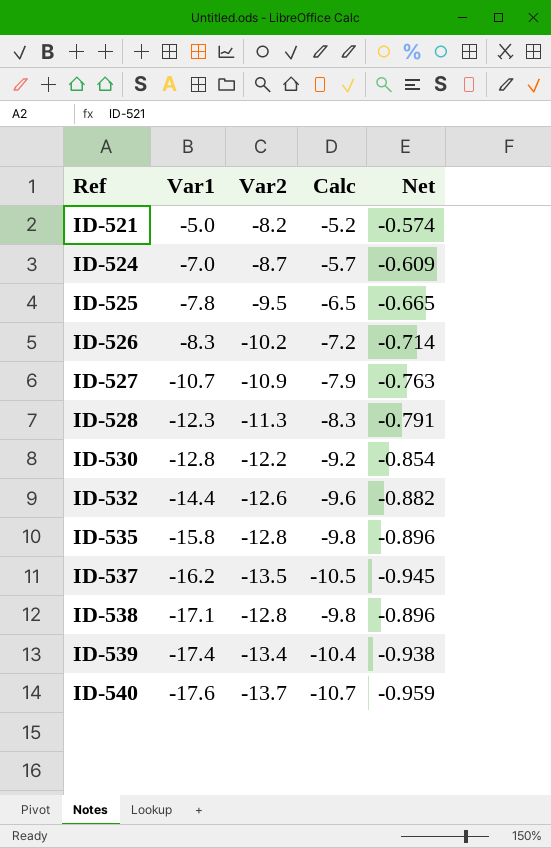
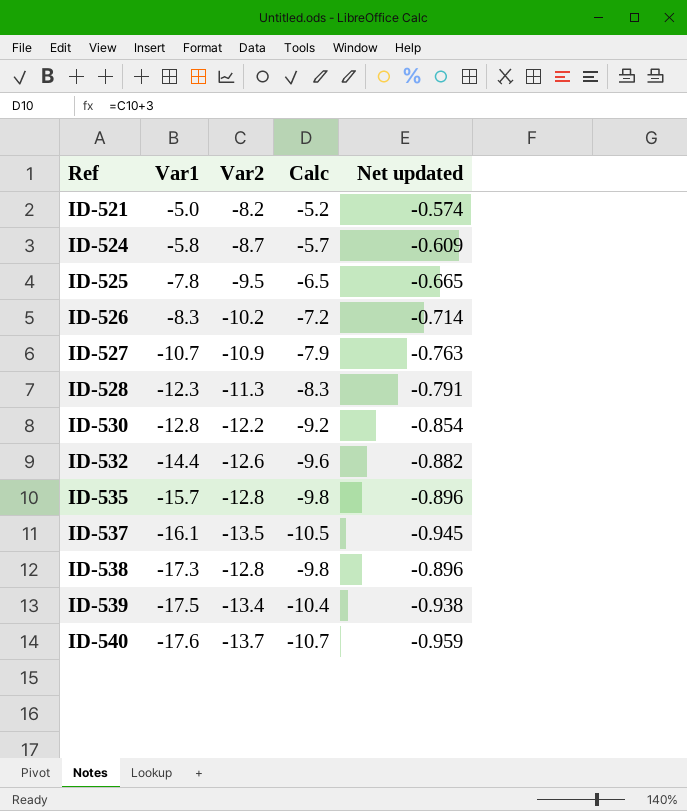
column name: Net -> Net updated
ID-524 | Var1: -7.0 -> -5.8
ID-535 | Var1: -15.8 -> -15.7
ID-537 | Var1: -16.2 -> -16.1
ID-538 | Var1: -17.1 -> -17.3
ID-539 | Var1: -17.4 -> -17.5

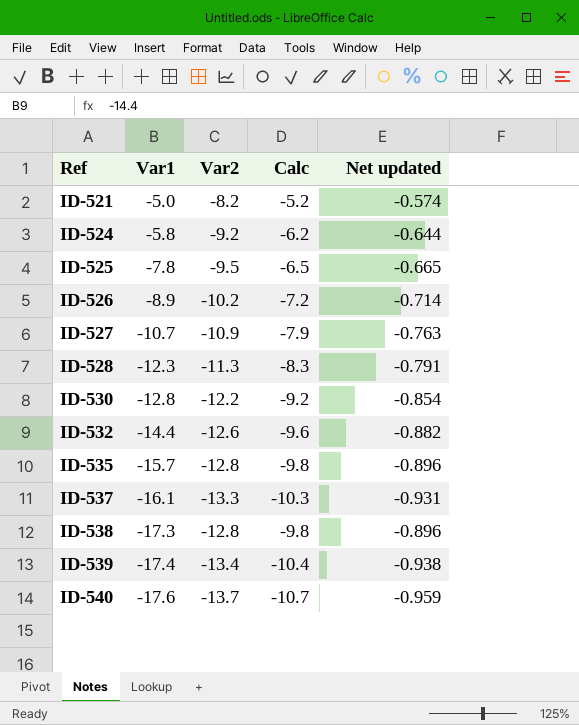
ID-524 | Var2: -8.7 -> -9.2
ID-524 | Calc: -5.7 -> -6.2
ID-524 | Net updated: -0.609 -> -0.644
ID-526 | Var1: -8.3 -> -8.9
ID-537 | Var2: -13.5 -> -13.3
ID-537 | Calc: -10.5 -> -10.3
ID-537 | Net updated: -0.945 -> -0.931
ID-539 | Var1: -17.5 -> -17.4

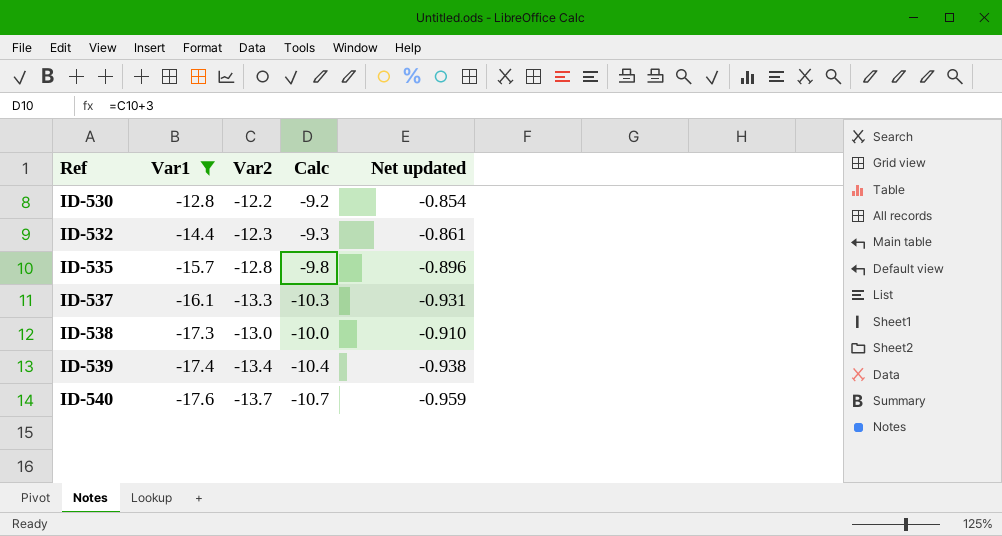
filter: none -> Var1 <= -12.8
ID-532 | Var2: -12.6 -> -12.3
ID-532 | Calc: -9.6 -> -9.3
ID-532 | Net updated: -0.882 -> -0.861
ID-538 | Var2: -12.8 -> -13.0
ID-538 | Calc: -9.8 -> -10.0
ID-538 | Net updated: -0.896 -> -0.910

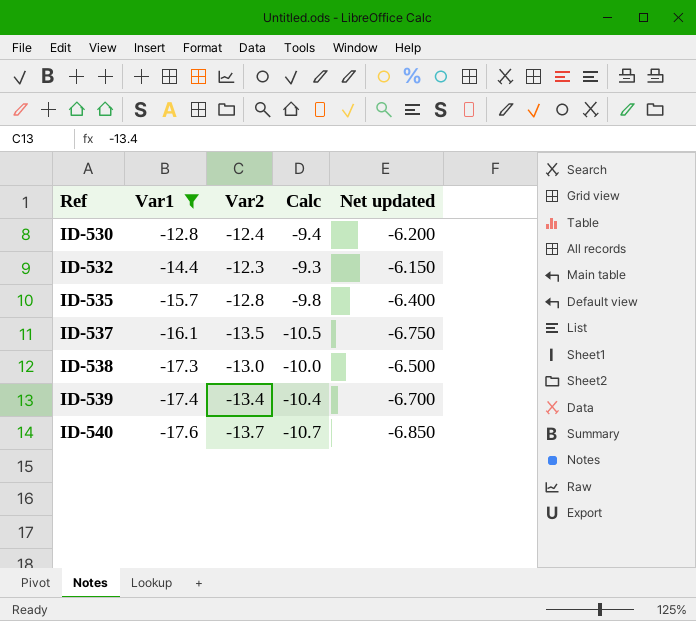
column Net updated | formula: [Var2] * 0.07 -> [Var2] * 0.5
ID-530 | Var2: -12.2 -> -12.4
ID-530 | Calc: -9.2 -> -9.4
ID-537 | Var2: -13.3 -> -13.5
ID-537 | Calc: -10.3 -> -10.5

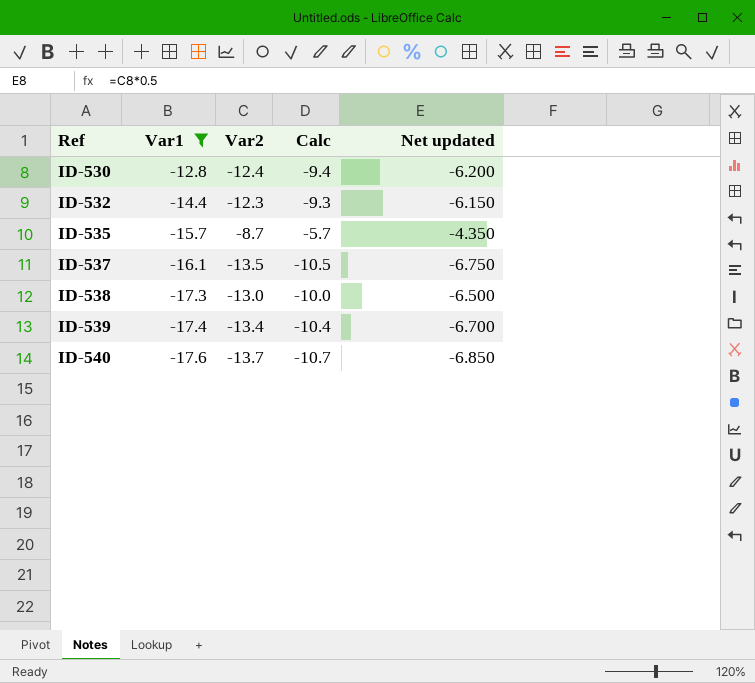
ID-535 | Var2: -12.8 -> -8.7
ID-535 | Calc: -9.8 -> -5.7
ID-535 | Net updated: -6.400 -> -4.350

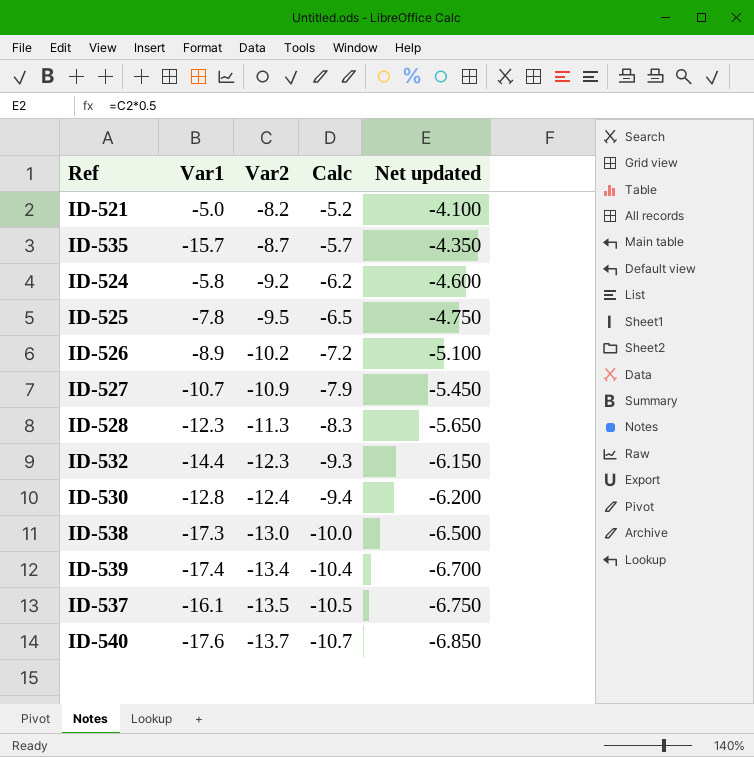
filter: Var1 <= -12.8 -> none
row order: Ref ascending -> Var2 descending

